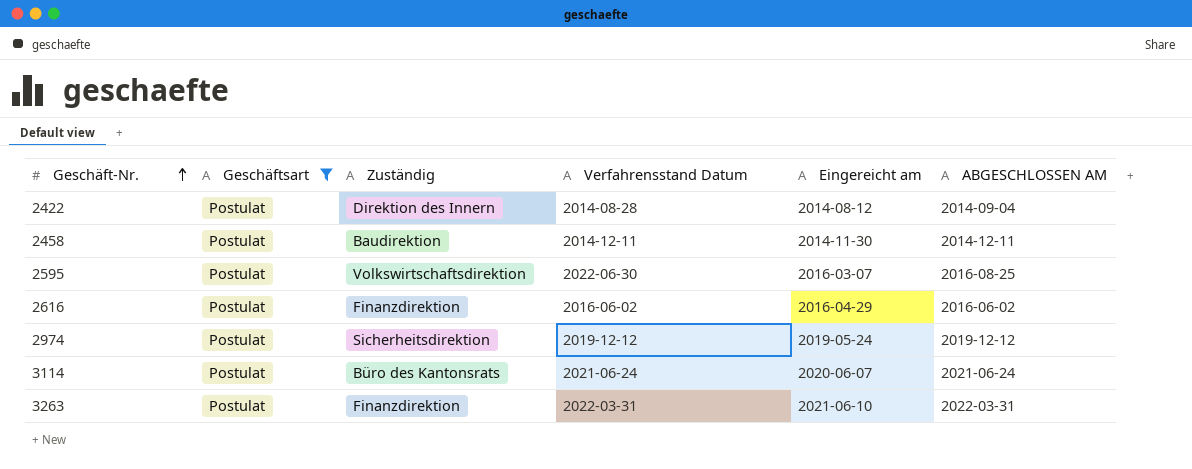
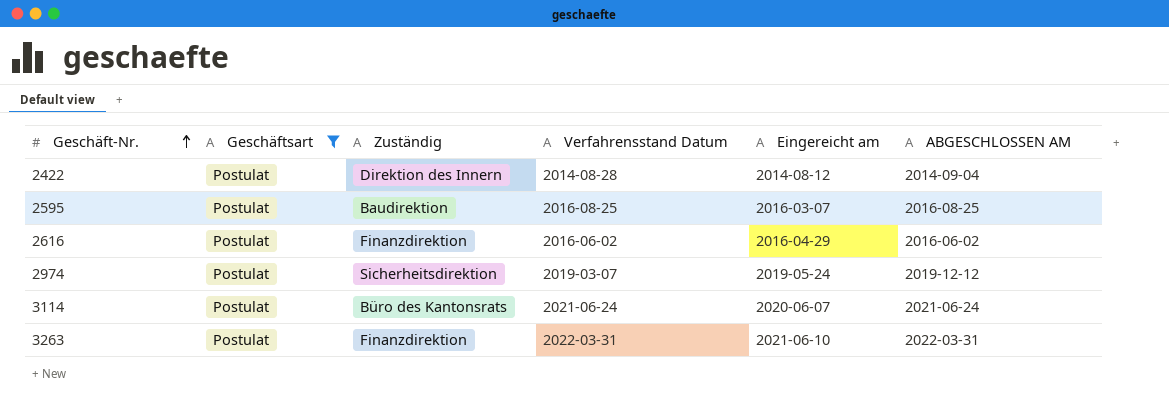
row 2458: Postulat | Baudirektion | 2014-12-11 | 2014-11-30 | 2014-12-11 -> none
2595 | Zuständig: Volkswirtschaftsdirektion -> Baudirektion
2595 | Verfahrensstand Datum: 2022-06-30 -> 2016-08-25
2974 | Verfahrensstand Datum: 2019-12-12 -> 2019-03-07

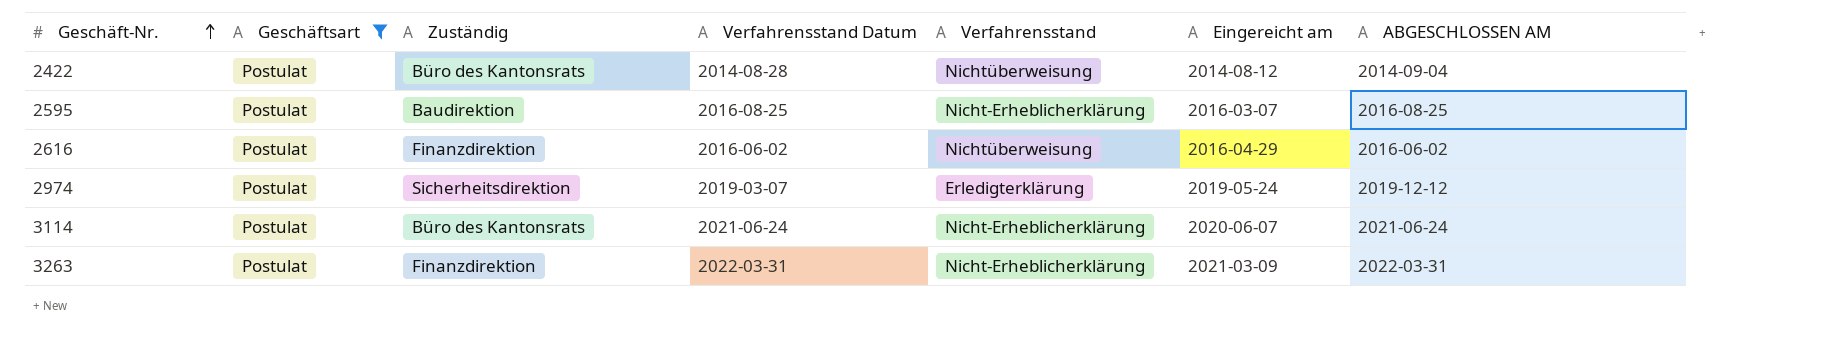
column Verfahrensstand | position: none -> 5
2422 | Zuständig: Direktion des Innern -> Büro des Kantonsrats
3263 | Eingereicht am: 2021-06-10 -> 2021-03-09

